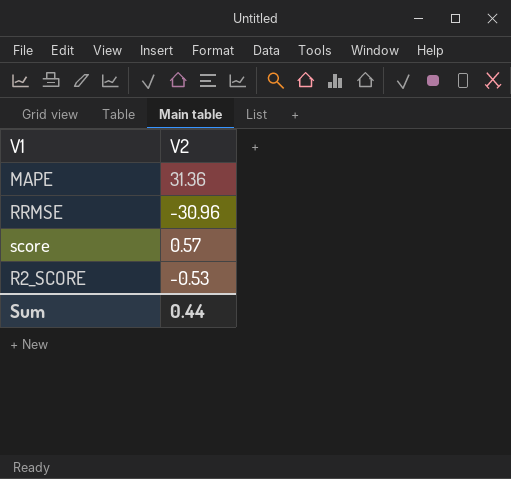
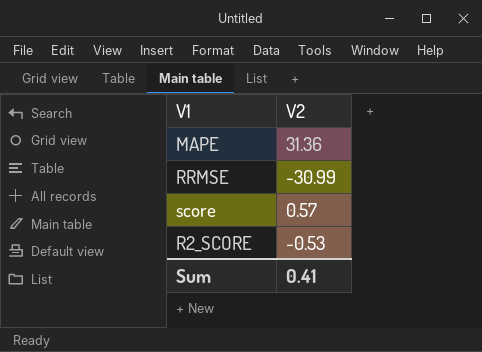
RRMSE | V2: -30.96 -> -30.99
Sum | V2: 0.44 -> 0.41

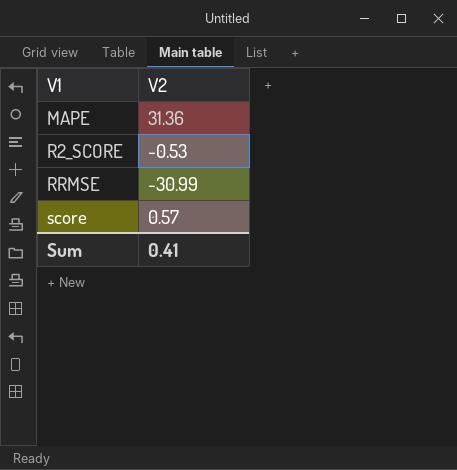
row order: none -> V1 ascending

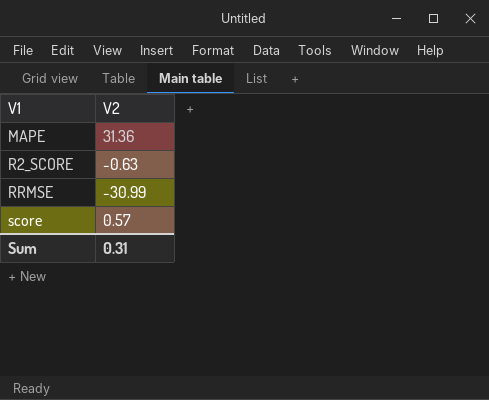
R2_SCORE | V2: -0.53 -> -0.63
Sum | V2: 0.41 -> 0.31

